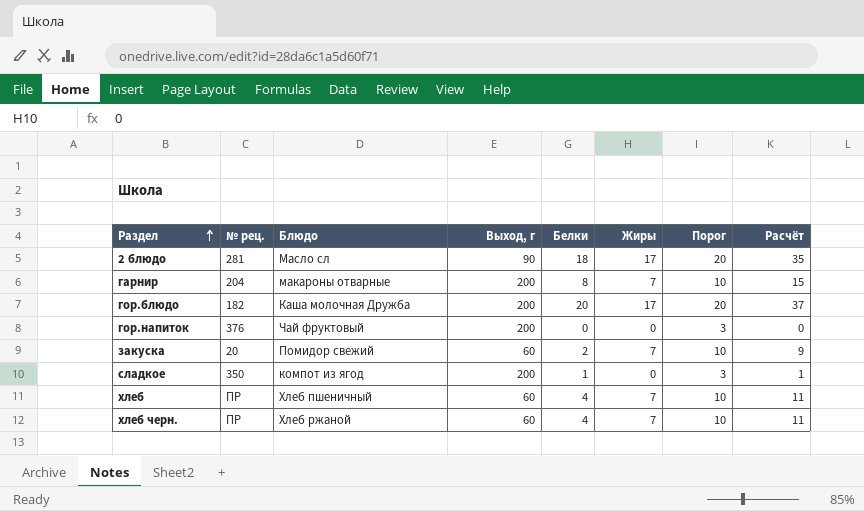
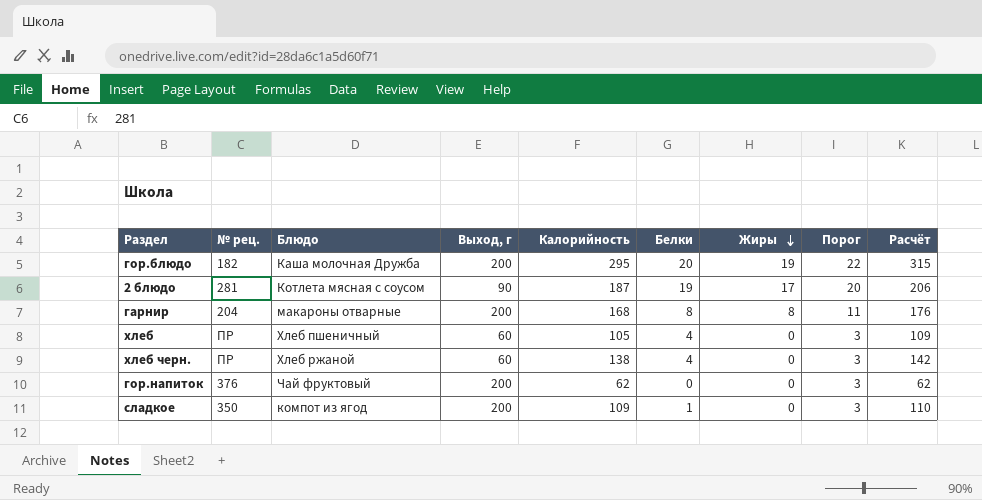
row order: Раздел ascending -> Жиры descending
column Калорийность | position: none -> 5
column Расчёт | formula: [Белки] + [Жиры] -> [Калорийность] + [Белки]
row закуска: 20 | Помидор свежий | 60 | 2 | 7 | 10 | 9 -> none
гор.блюдо | Жиры: 17 -> 19
гор.блюдо | Порог: 20 -> 22
2 блюдо | Блюдо: Масло сл -> Котлета мясная с соусом
2 блюдо | Белки: 18 -> 19
гарнир | Жиры: 7 -> 8
гарнир | Порог: 10 -> 11
хлеб | Жиры: 7 -> 0
хлеб | Порог: 10 -> 3
хлеб черн. | Жиры: 7 -> 0
хлеб черн. | Порог: 10 -> 3

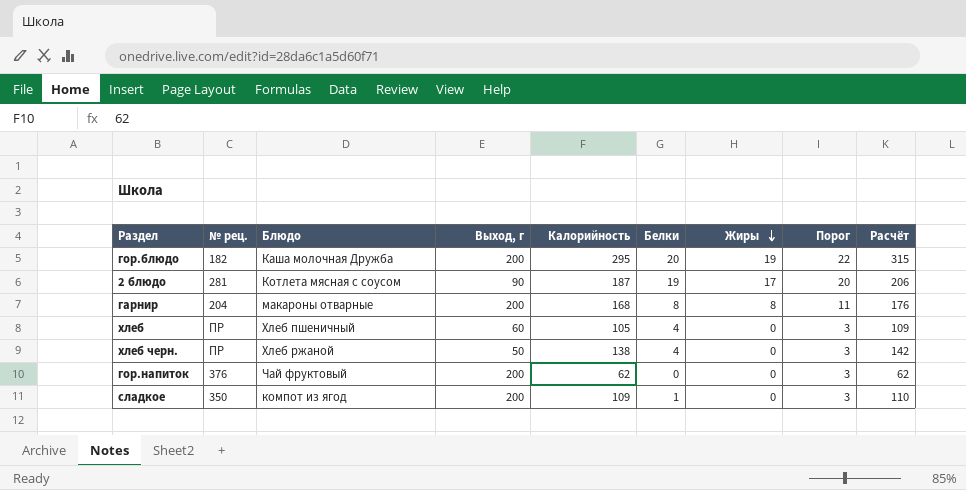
хлеб черн. | Выход, г: 60 -> 50

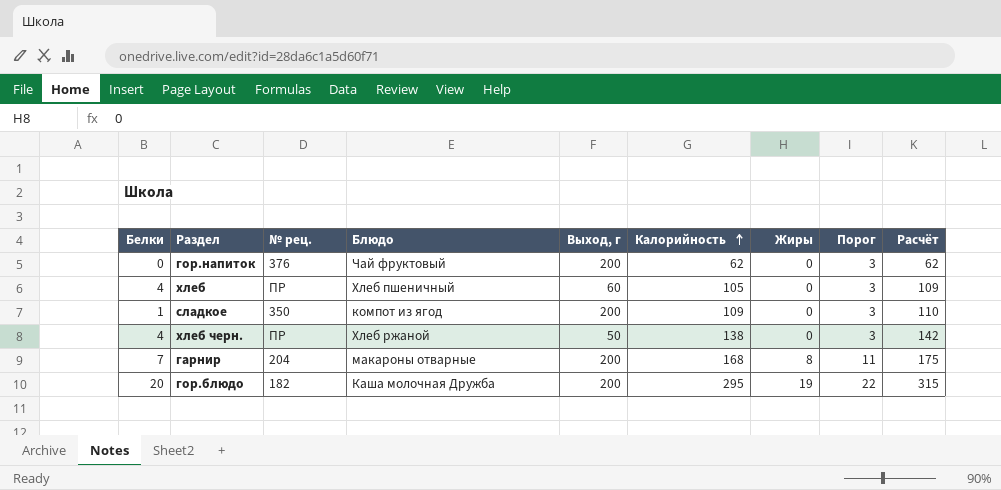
row order: Жиры descending -> Калорийность ascending
column Белки | position: 6 -> 1
row 2 блюдо: 281 | Котлета мясная с соусом | 90 | 187 | 19 | 17 | 20 | 206 -> none
гарнир | Белки: 8 -> 7
гарнир | Расчёт: 176 -> 175

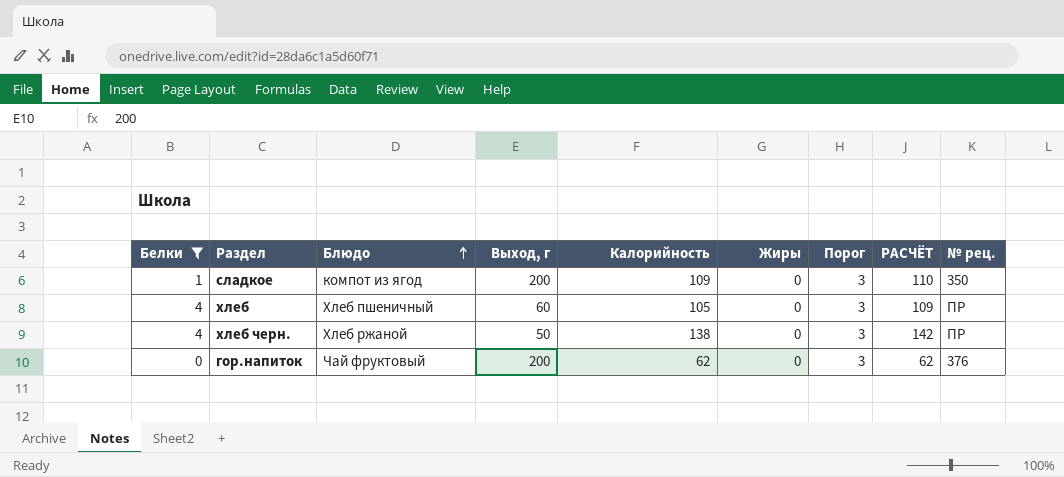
filter: none -> Белки <= 4
row order: Калорийность ascending -> Блюдо ascending
column name: Расчёт -> РАСЧЁТ
column № рец. | position: 3 -> 9

